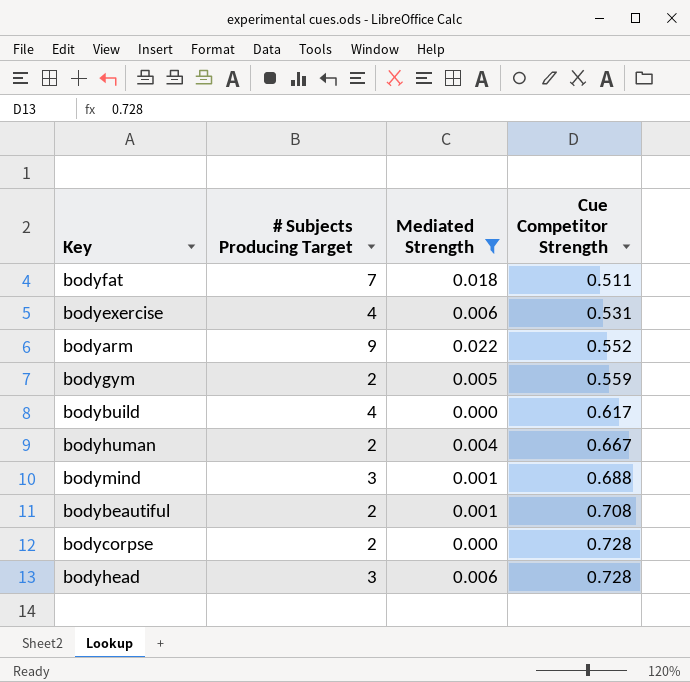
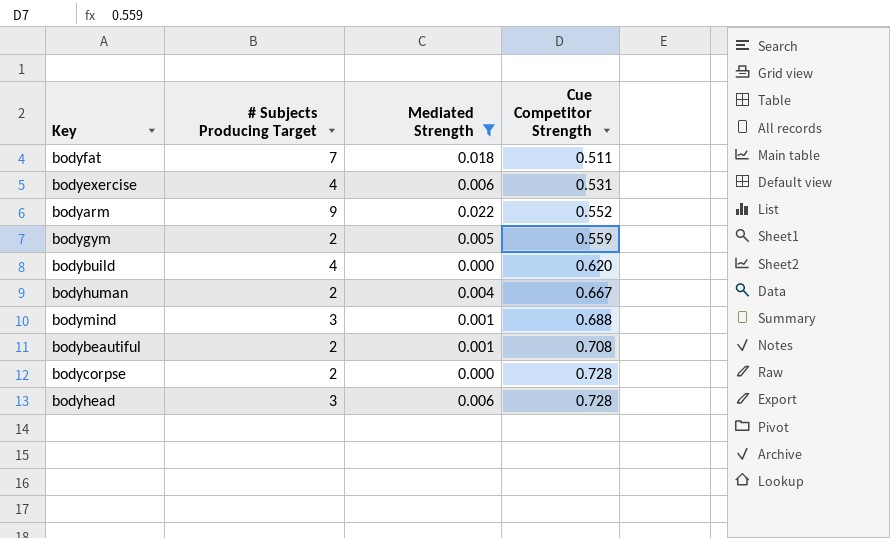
bodybuild | Cue Competitor Strength: 0.617 -> 0.620

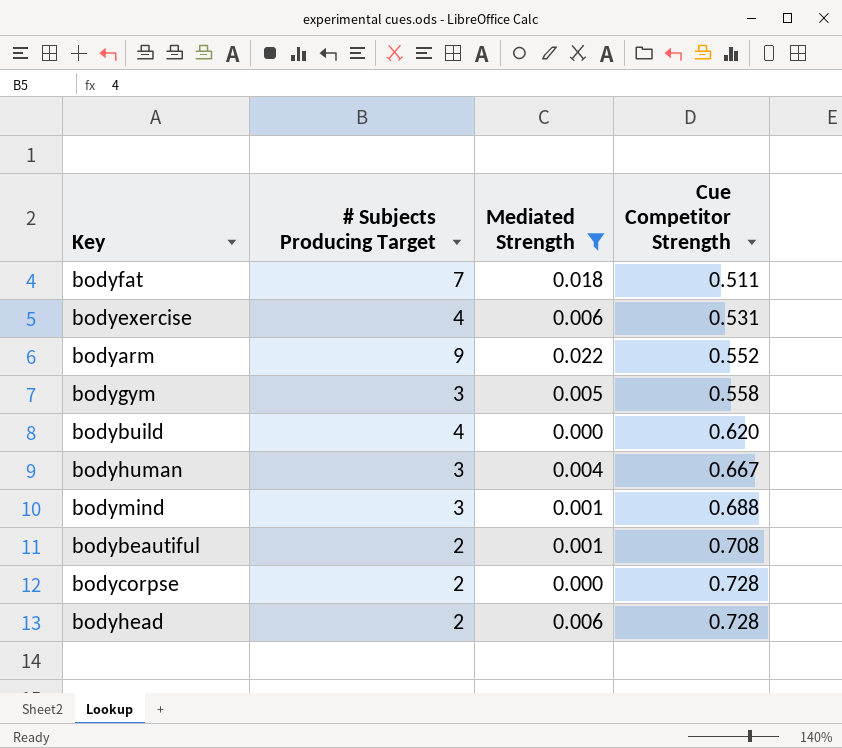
bodygym | # Subjects Producing Target: 2 -> 3
bodygym | Cue Competitor Strength: 0.559 -> 0.558
bodyhuman | # Subjects Producing Target: 2 -> 3
bodyhead | # Subjects Producing Target: 3 -> 2

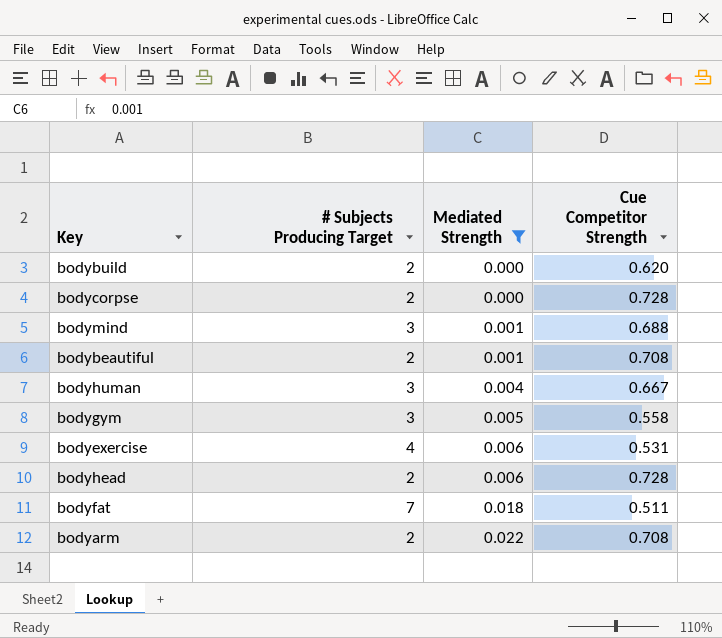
row order: Cue Competitor Strength ascending -> Mediated Strength ascending
bodybuild | # Subjects Producing Target: 4 -> 2
bodyarm | # Subjects Producing Target: 9 -> 2
bodyarm | Cue Competitor Strength: 0.552 -> 0.708

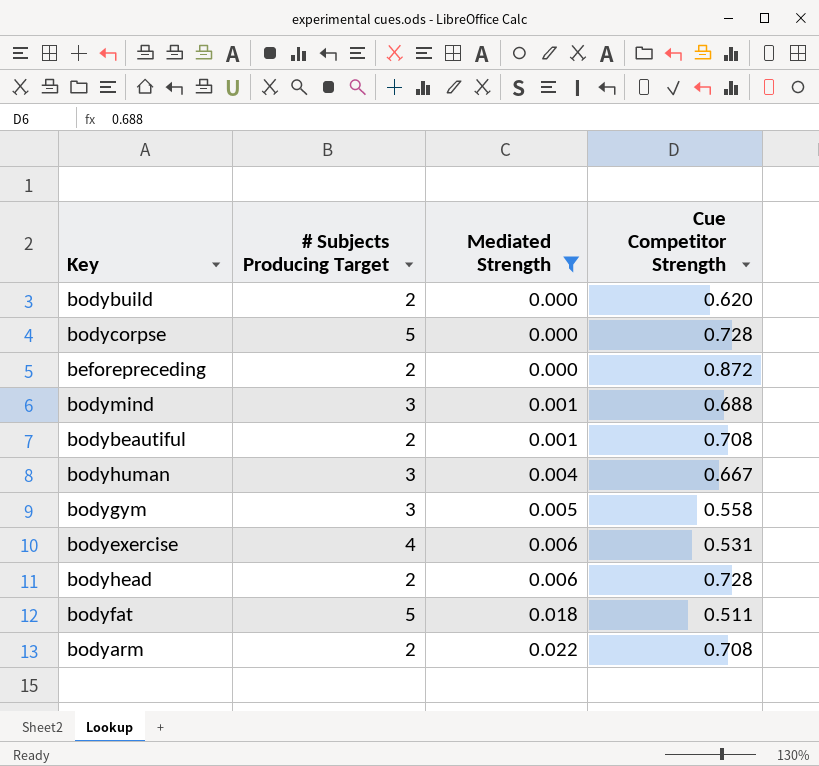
bodycorpse | # Subjects Producing Target: 2 -> 5
row beforepreceding: none -> 2 | 0.000 | 0.872
bodyfat | # Subjects Producing Target: 7 -> 5

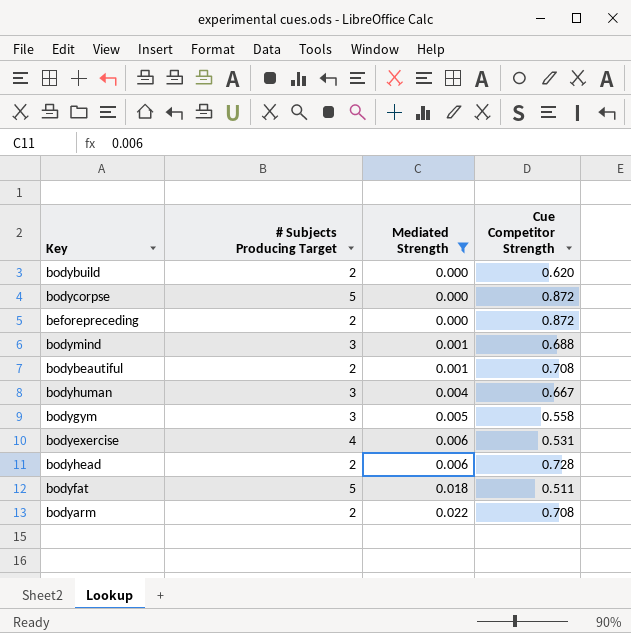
bodycorpse | Cue Competitor Strength: 0.728 -> 0.872

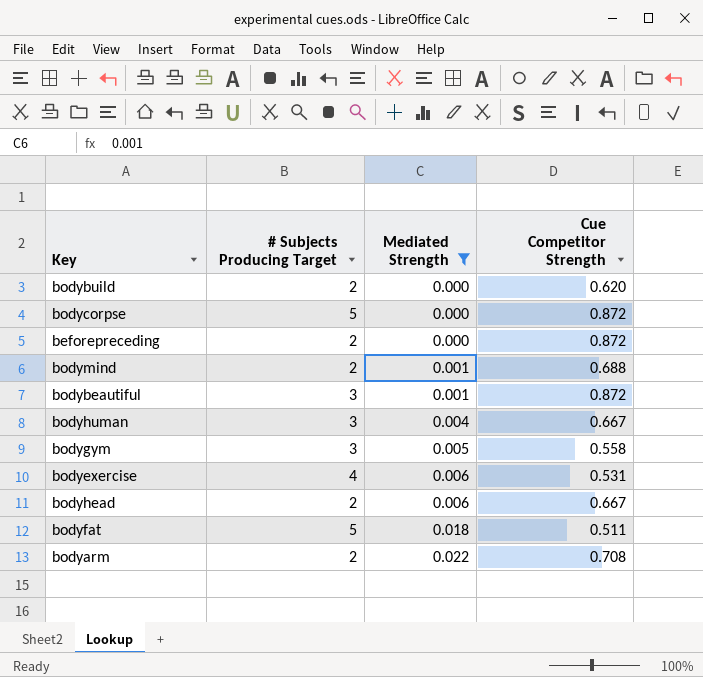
bodymind | # Subjects Producing Target: 3 -> 2
bodybeautiful | # Subjects Producing Target: 2 -> 3
bodybeautiful | Cue Competitor Strength: 0.708 -> 0.872
bodyhead | Cue Competitor Strength: 0.728 -> 0.667

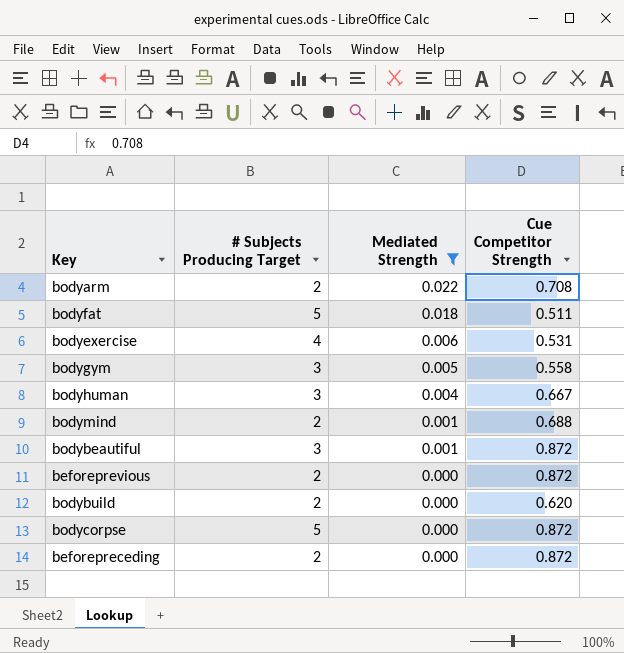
row order: Mediated Strength ascending -> Mediated Strength descending
row bodyhead: 2 | 0.006 | 0.667 -> none
row beforeprevious: none -> 2 | 0.000 | 0.872

